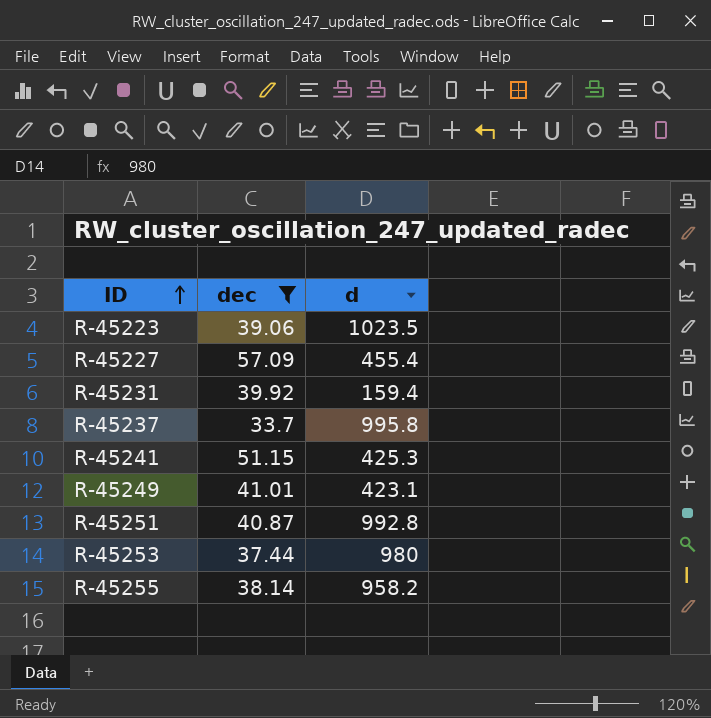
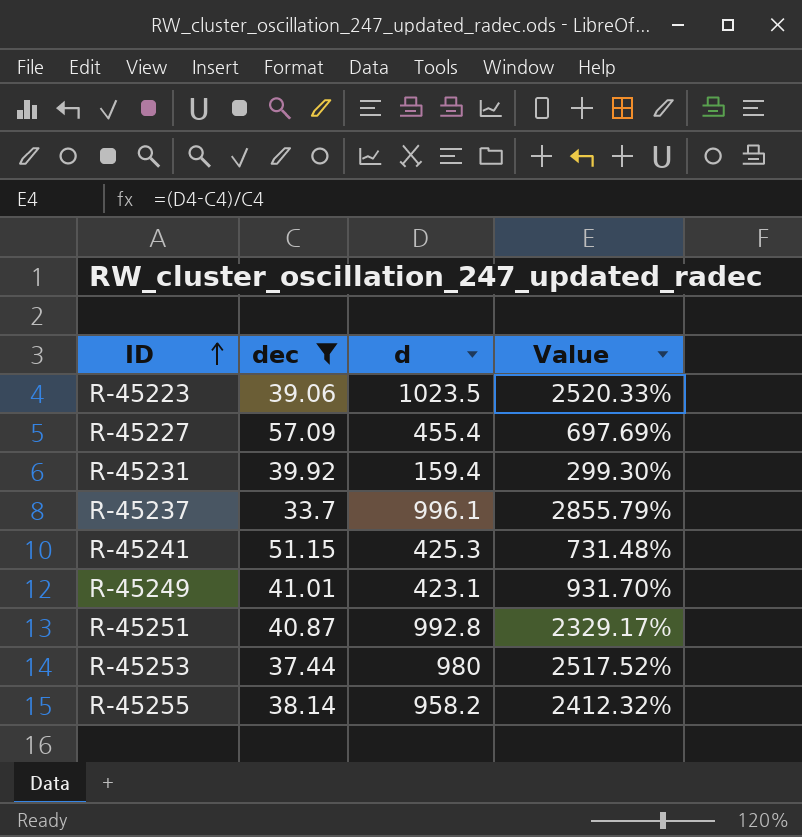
column Value | formula: none -> ([d] - [dec]) / [dec]
R-45237 | d: 995.8 -> 996.1

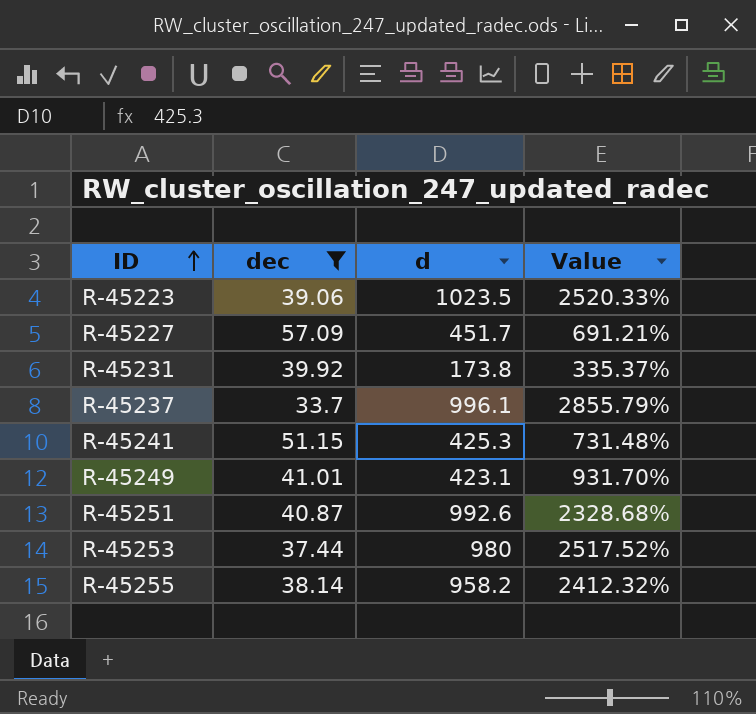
R-45227 | d: 455.4 -> 451.7
R-45227 | Value: 697.69% -> 691.21%
R-45231 | d: 159.4 -> 173.8
R-45231 | Value: 299.30% -> 335.37%
R-45251 | d: 992.8 -> 992.6
R-45251 | Value: 2329.17% -> 2328.68%

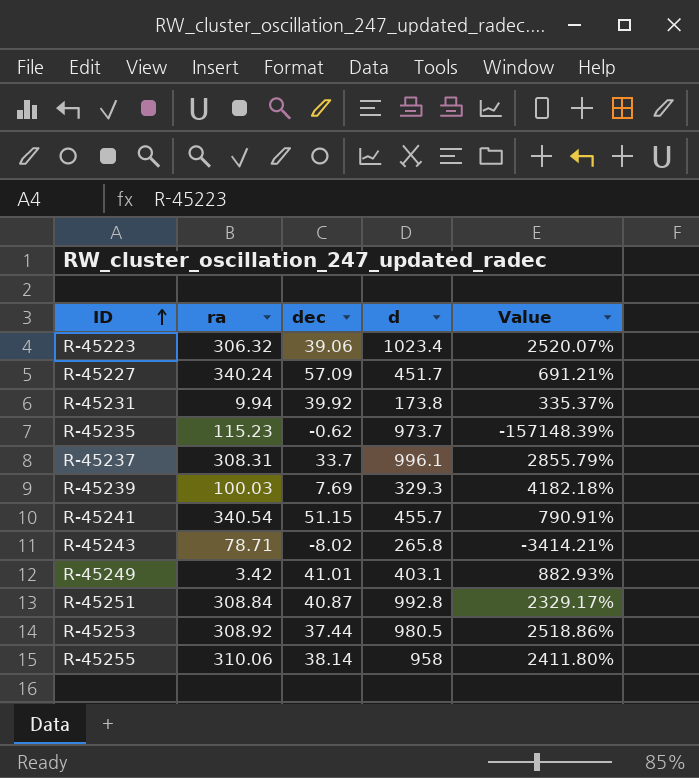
filter: dec >= 33.7 -> none
column ra | position: none -> 2
R-45223 | d: 1023.5 -> 1023.4
R-45223 | Value: 2520.33% -> 2520.07%
R-45241 | d: 425.3 -> 455.7
R-45241 | Value: 731.48% -> 790.91%
R-45249 | d: 423.1 -> 403.1
R-45249 | Value: 931.70% -> 882.93%
R-45251 | d: 992.6 -> 992.8
R-45251 | Value: 2328.68% -> 2329.17%
R-45253 | d: 980 -> 980.5
R-45253 | Value: 2517.52% -> 2518.86%
R-45255 | d: 958.2 -> 958
R-45255 | Value: 2412.32% -> 2411.80%

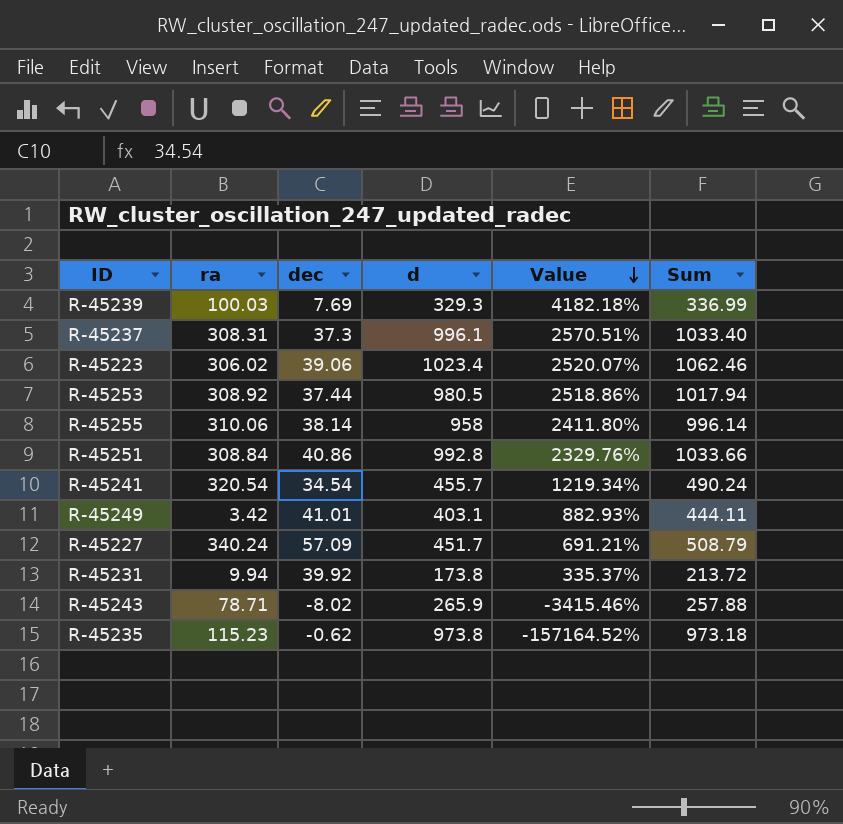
row order: ID ascending -> Value descending
column Sum | formula: none -> [dec] + [d]
R-45237 | dec: 33.7 -> 37.3
R-45237 | Value: 2855.79% -> 2570.51%
R-45223 | ra: 306.32 -> 306.02
R-45251 | dec: 40.87 -> 40.86
R-45251 | Value: 2329.17% -> 2329.76%
R-45241 | ra: 340.54 -> 320.54
R-45241 | dec: 51.15 -> 34.54
R-45241 | Value: 790.91% -> 1219.34%
R-45243 | d: 265.8 -> 265.9
R-45243 | Value: -3414.21% -> -3415.46%
R-45235 | d: 973.7 -> 973.8
R-45235 | Value: -157148.39% -> -157164.52%

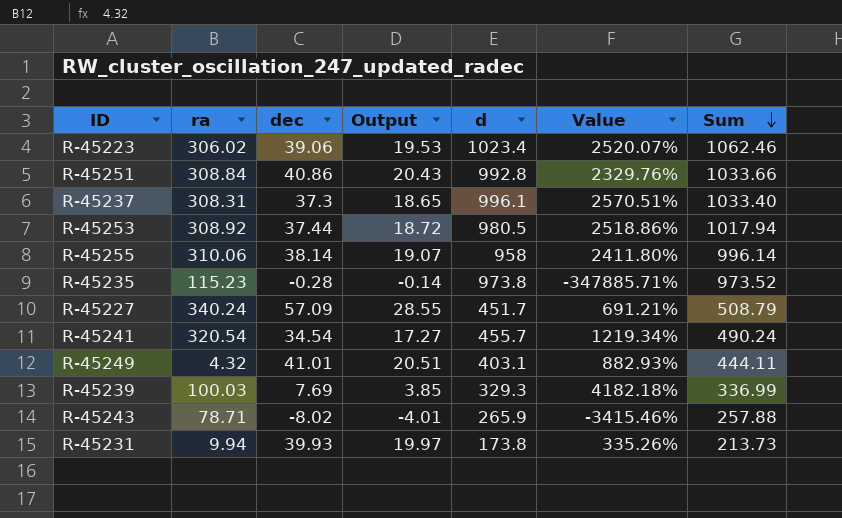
row order: Value descending -> Sum descending
column Output | formula: none -> [dec] * 0.5
R-45235 | dec: -0.62 -> -0.28
R-45235 | Value: -157164.52% -> -347885.71%
R-45235 | Sum: 973.18 -> 973.52
R-45249 | ra: 3.42 -> 4.32
R-45231 | dec: 39.92 -> 39.93
R-45231 | Value: 335.37% -> 335.26%
R-45231 | Sum: 213.72 -> 213.73

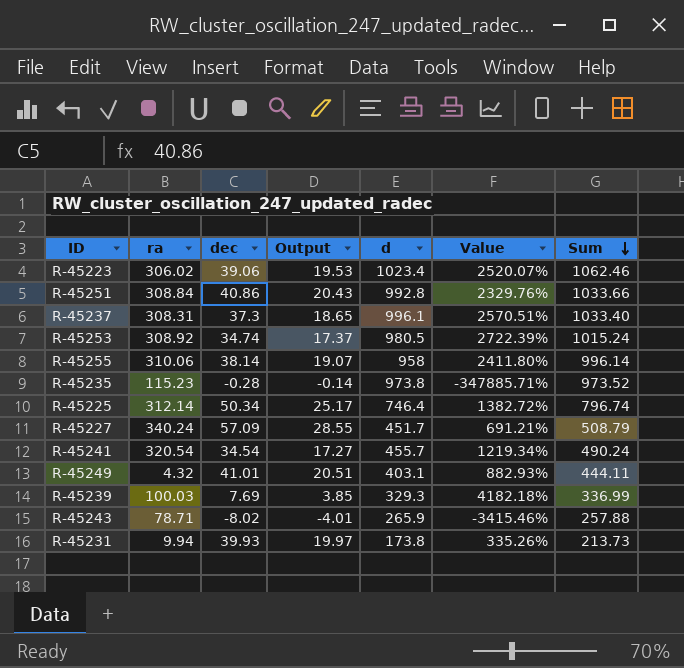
R-45253 | dec: 37.44 -> 34.74
R-45253 | Output: 18.72 -> 17.37
R-45253 | Value: 2518.86% -> 2722.39%
R-45253 | Sum: 1017.94 -> 1015.24
row R-45225: none -> 312.14 | 50.34 | 25.17 | 746.4 | 1382.72% | 796.74

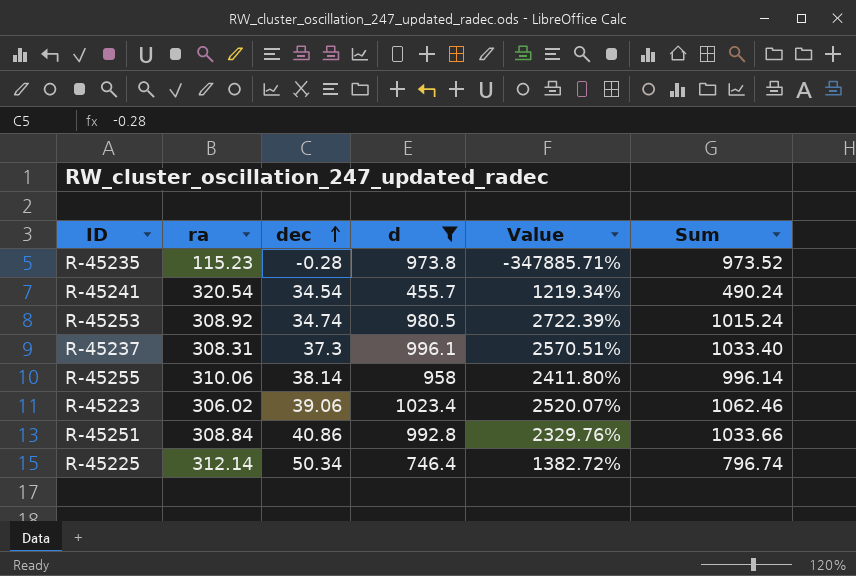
filter: none -> d >= 455.7
row order: Sum descending -> dec ascending
column Output | formula: [dec] * 0.5 -> none

